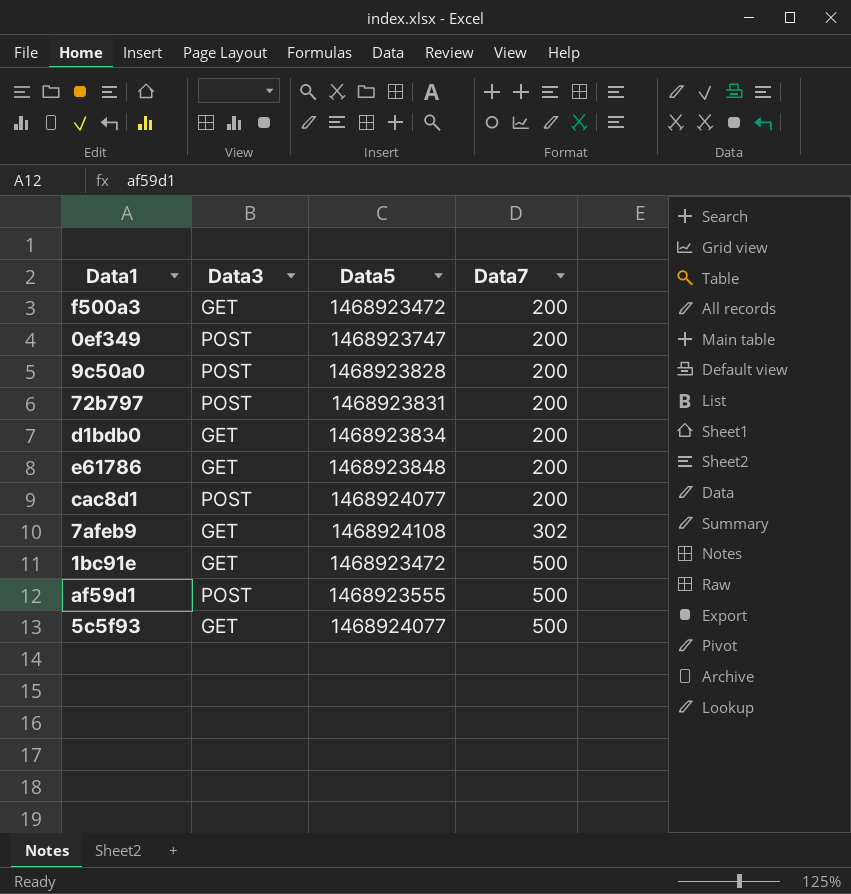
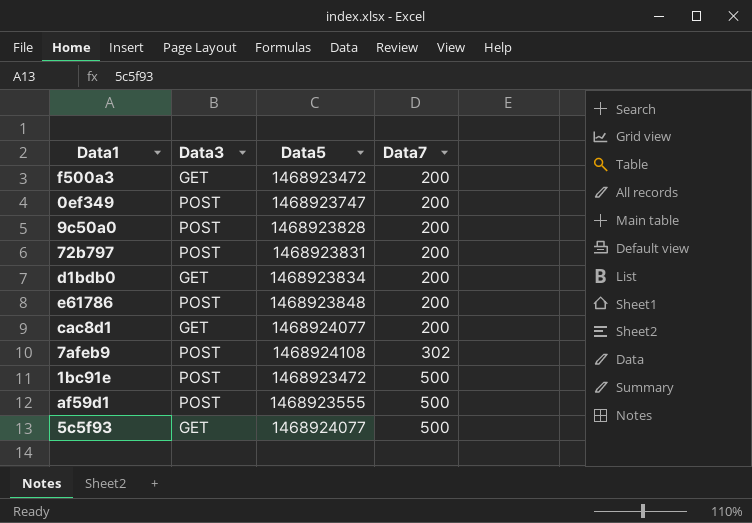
e61786 | Data3: GET -> POST
cac8d1 | Data3: POST -> GET
7afeb9 | Data3: GET -> POST
1bc91e | Data3: GET -> POST

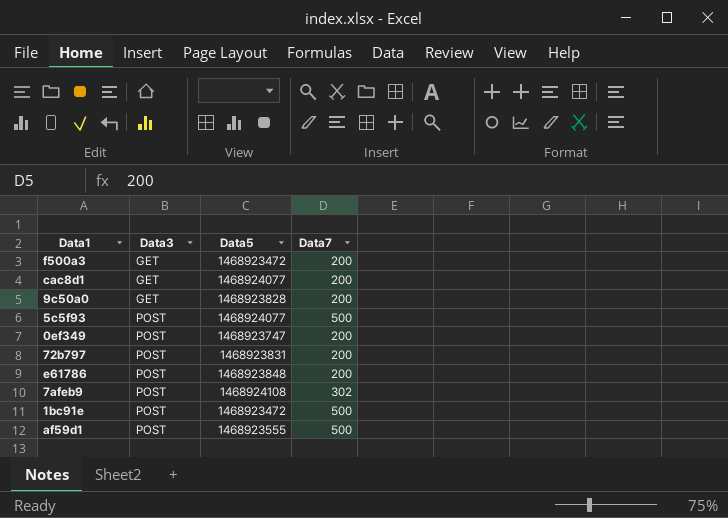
row order: Data7 ascending -> Data3 ascending
row d1bdb0: GET | 1468923834 | 200 -> none
9c50a0 | Data3: POST -> GET
5c5f93 | Data3: GET -> POST

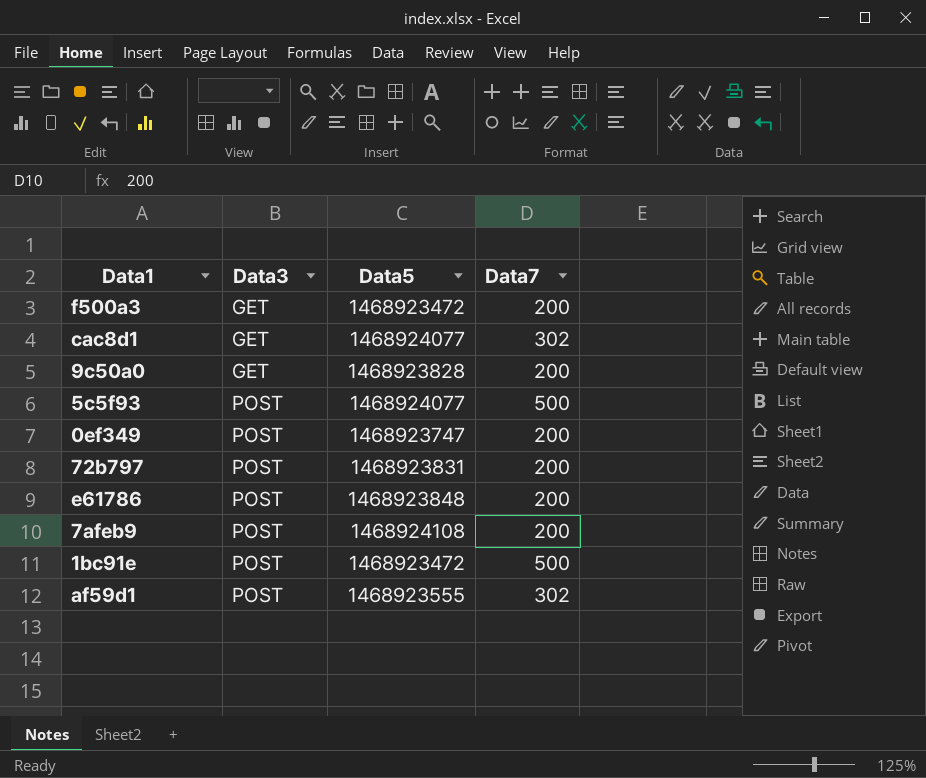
cac8d1 | Data7: 200 -> 302
7afeb9 | Data7: 302 -> 200
af59d1 | Data7: 500 -> 302

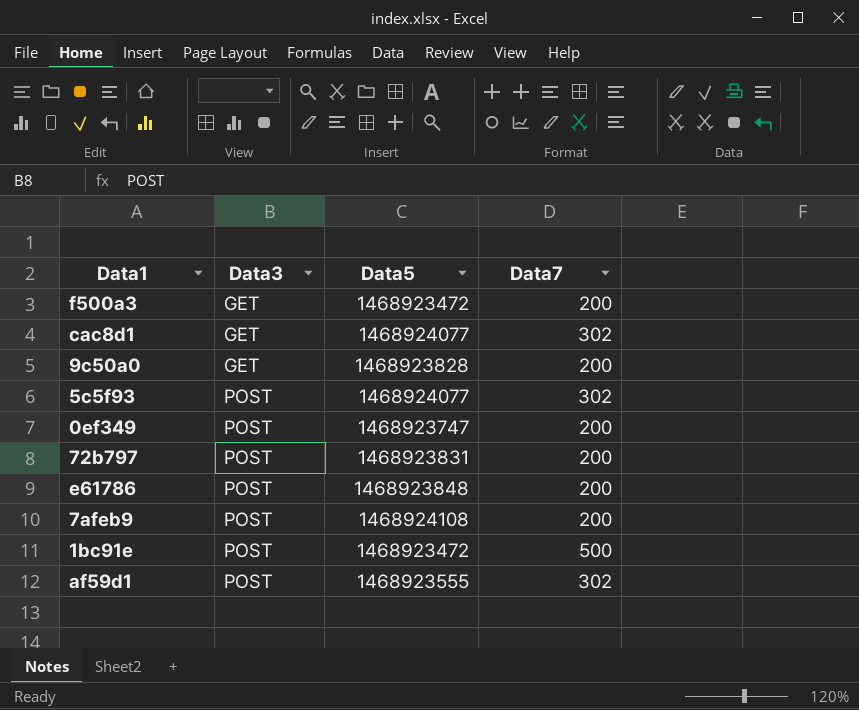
5c5f93 | Data7: 500 -> 302

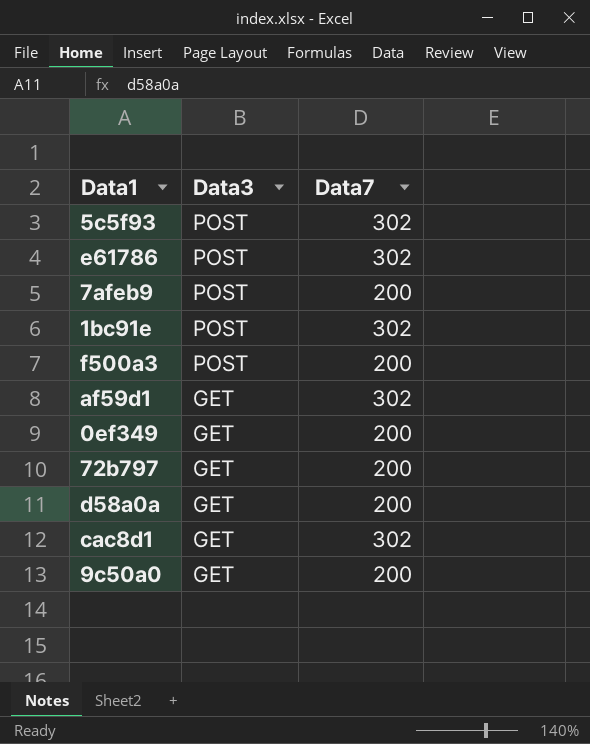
row order: Data3 ascending -> Data3 descending
column Data5 | position: 3 -> none
e61786 | Data7: 200 -> 302
1bc91e | Data7: 500 -> 302
f500a3 | Data3: GET -> POST
af59d1 | Data3: POST -> GET
0ef349 | Data3: POST -> GET
72b797 | Data3: POST -> GET
row d58a0a: none -> GET | 200

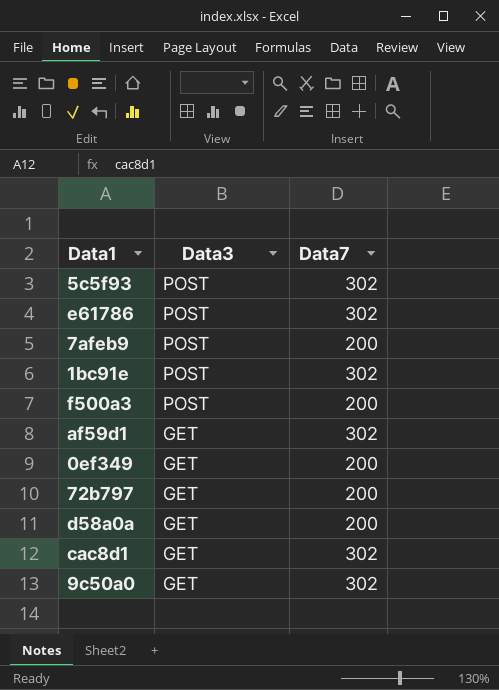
9c50a0 | Data7: 200 -> 302

